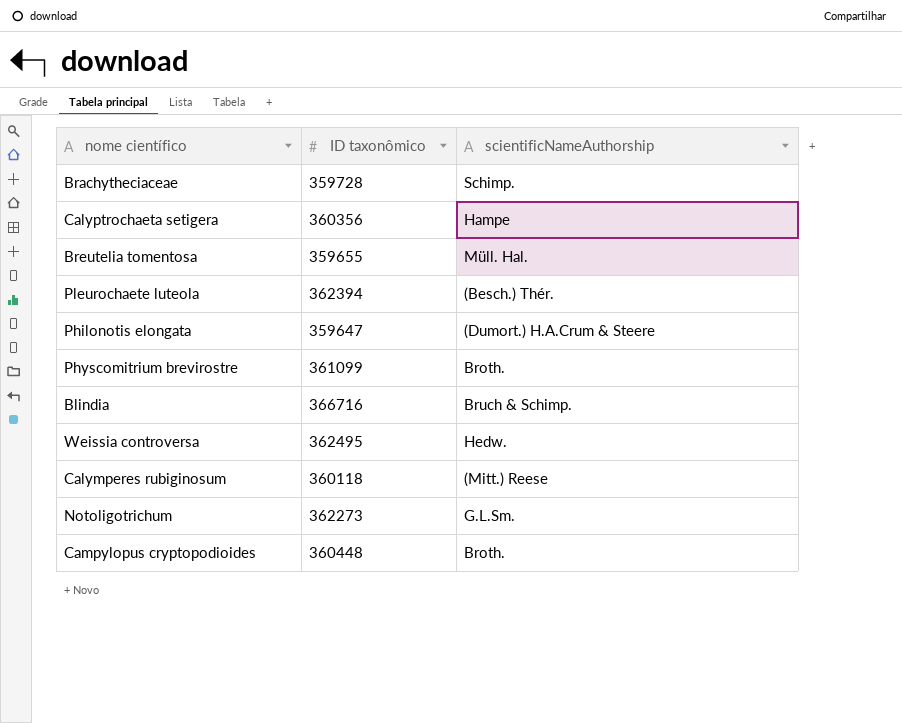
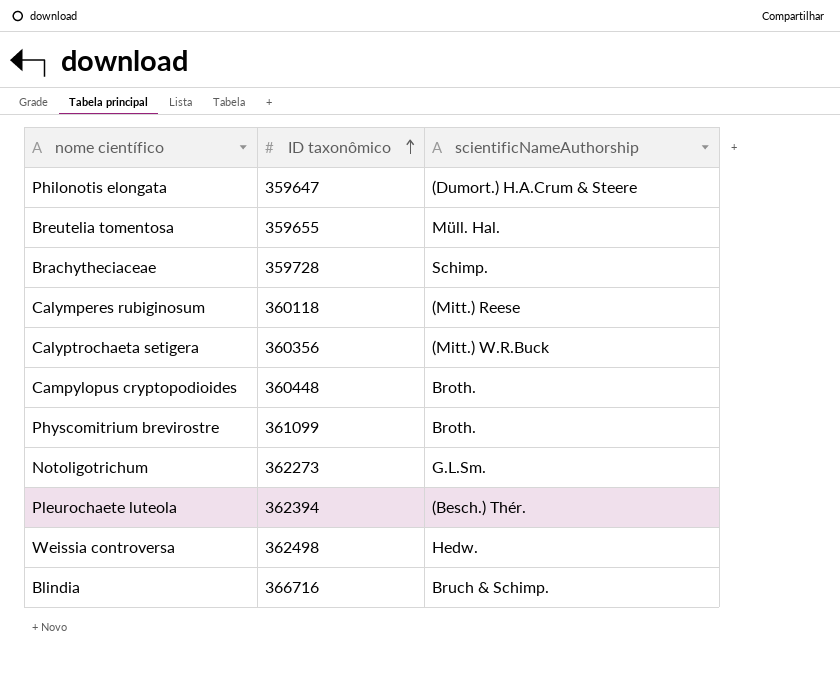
row order: none -> ID taxonômico ascending
Calyptrochaeta setigera | scientificNameAuthorship: Hampe -> (Mitt.) W.R.Buck
Weissia controversa | ID taxonômico: 362495 -> 362498

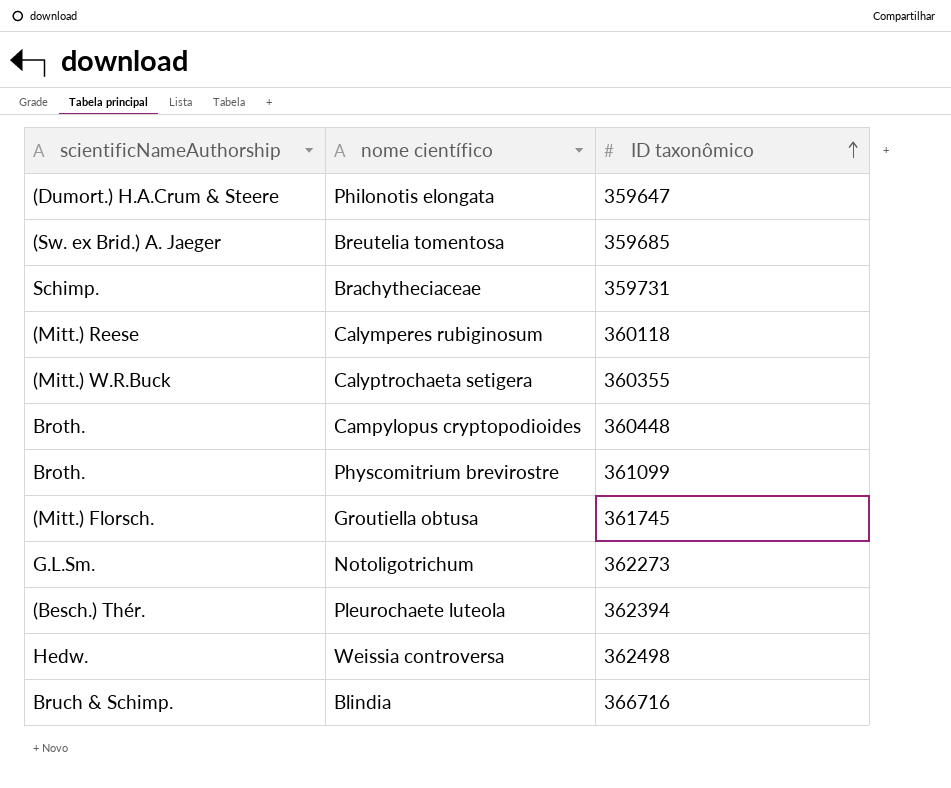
column scientificNameAuthorship | position: 3 -> 1
Breutelia tomentosa | scientificNameAuthorship: Müll. Hal. -> (Sw. ex Brid.) A. Jaeger
Breutelia tomentosa | ID taxonômico: 359655 -> 359685
Brachytheciaceae | ID taxonômico: 359728 -> 359731
Calyptrochaeta setigera | ID taxonômico: 360356 -> 360355
row Groutiella obtusa: none -> (Mitt.) Florsch. | 361745

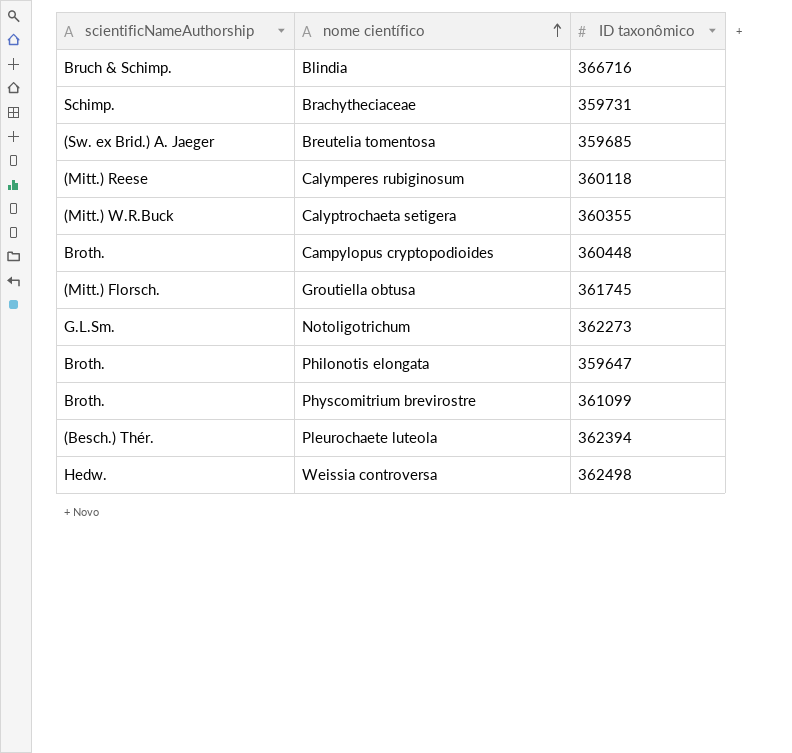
row order: ID taxonômico ascending -> nome científico ascending
Philonotis elongata | scientificNameAuthorship: (Dumort.) H.A.Crum & Steere -> Broth.

